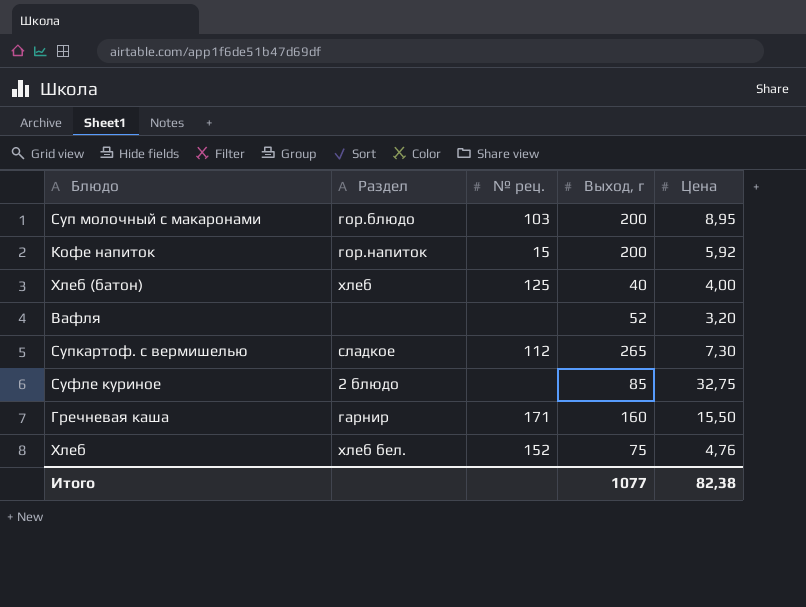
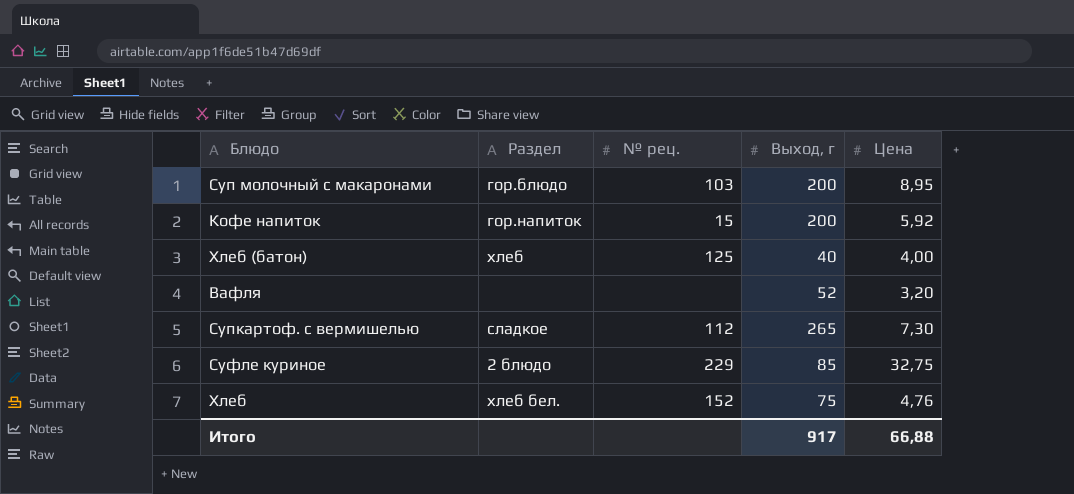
row Гречневая каша: гарнир | 171 | 160 | 15,50 -> none
Суфле куриное | № рец.: none -> 229
Итого | Выход, г: 1077 -> 917
Итого | Цена: 82,38 -> 66,88

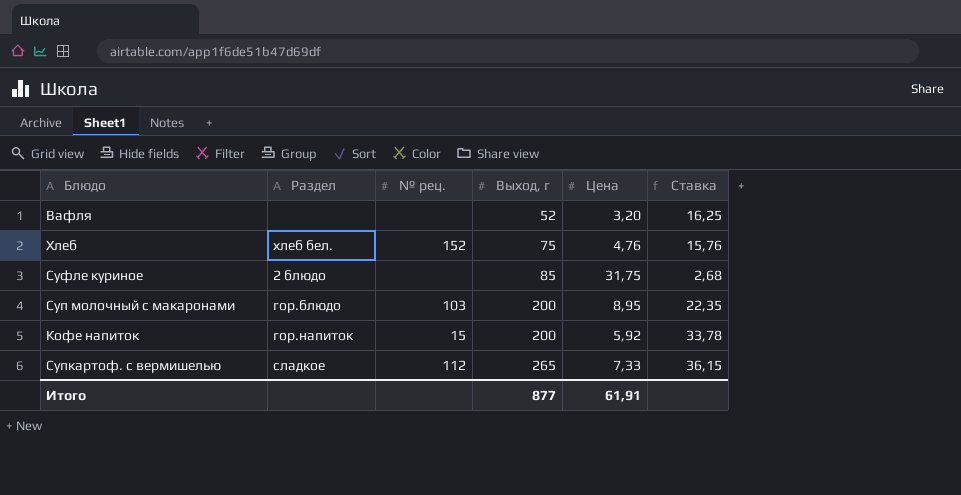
row order: none -> Выход, г ascending
column Ставка | formula: none -> [Выход, г] / [Цена]
row Хлеб (батон): хлеб | 125 | 40 | 4,00 -> none
Суфле куриное | № рец.: 229 -> none
Суфле куриное | Цена: 32,75 -> 31,75
Супкартоф. с вермишелью | Цена: 7,30 -> 7,33
Итого | Выход, г: 917 -> 877
Итого | Цена: 66,88 -> 61,91

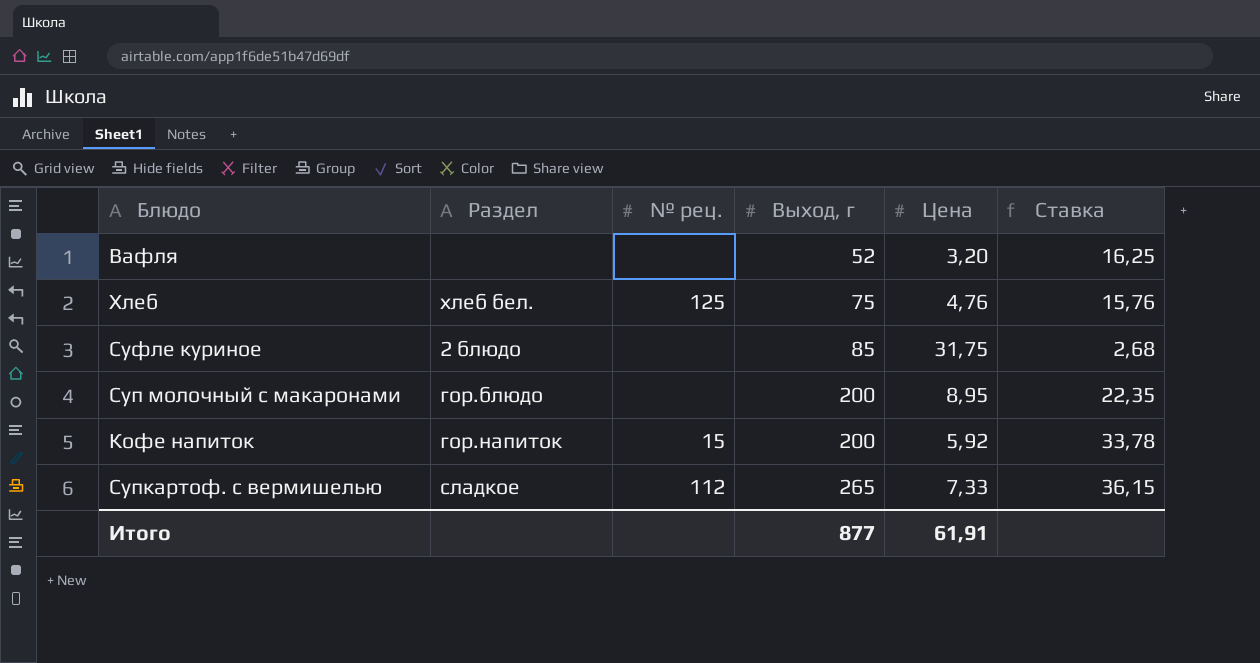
Хлеб | № рец.: 152 -> 125
Суп молочный с макаронами | № рец.: 103 -> none

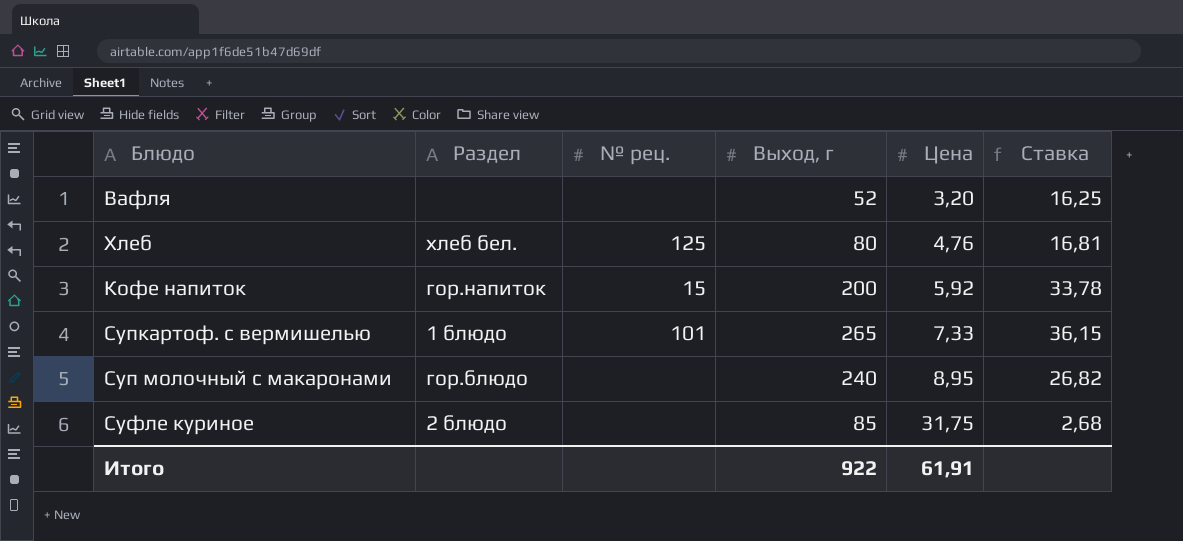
row order: Выход, г ascending -> Цена ascending
Хлеб | Выход, г: 75 -> 80
Хлеб | Ставка: 15,76 -> 16,81
Супкартоф. с вермишелью | Раздел: сладкое -> 1 блюдо
Супкартоф. с вермишелью | № рец.: 112 -> 101
Суп молочный с макаронами | Выход, г: 200 -> 240
Суп молочный с макаронами | Ставка: 22,35 -> 26,82
Итого | Выход, г: 877 -> 922

